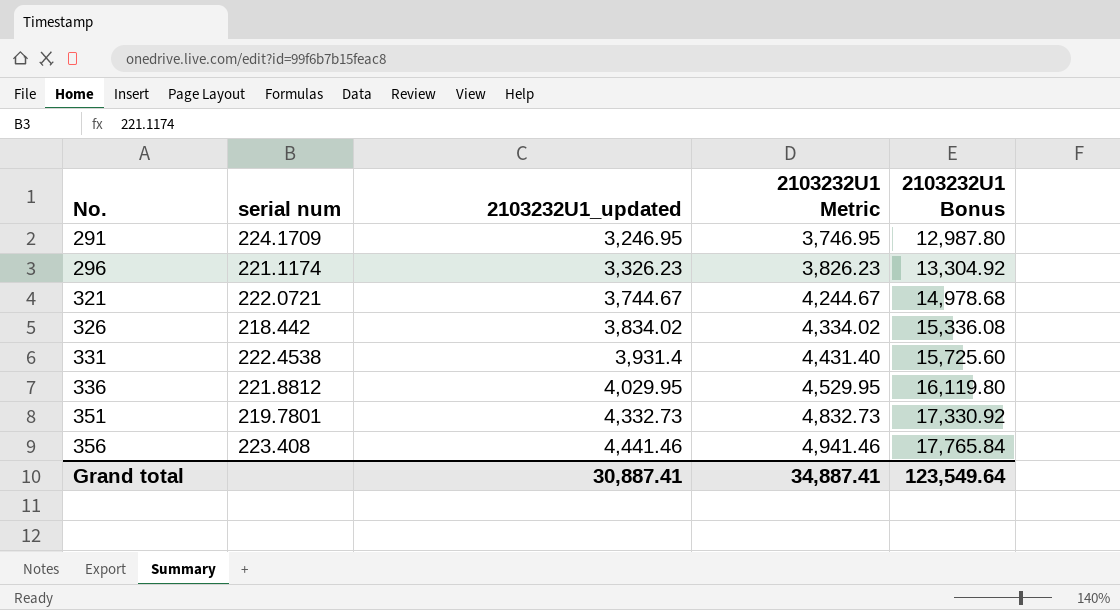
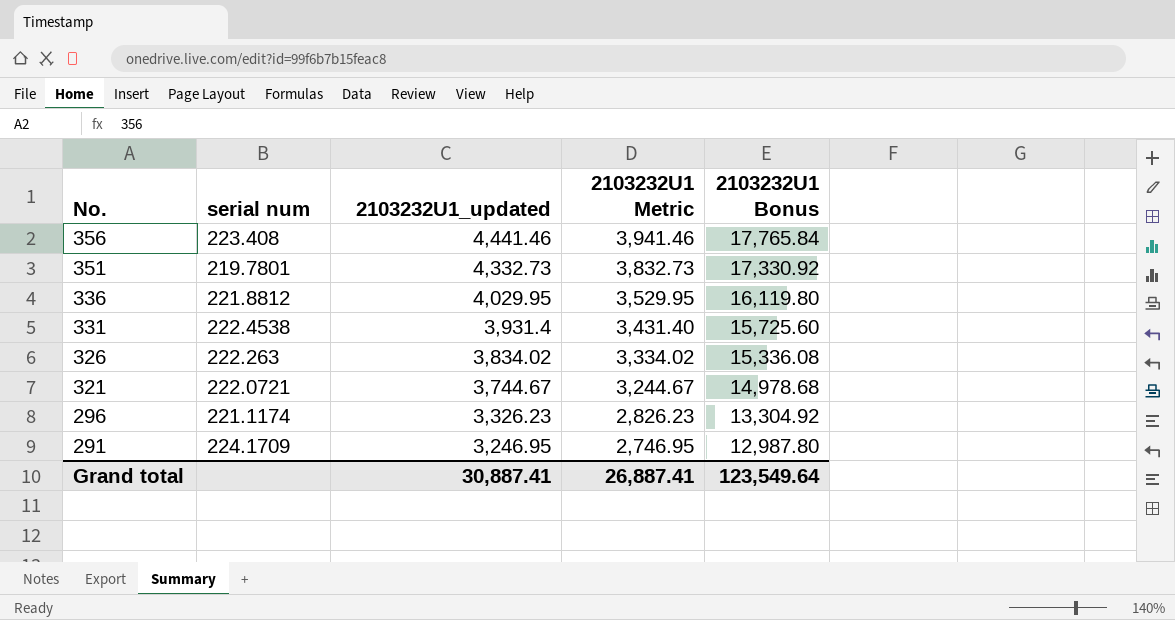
row order: No. ascending -> No. descending
column 2103232U1 Metric | formula: [2103232U1_updated] + 500 -> [2103232U1_updated] - 500
326 | serial num: 218.442 -> 222.263
Grand total | 2103232U1 Metric: 34,887.41 -> 26,887.41

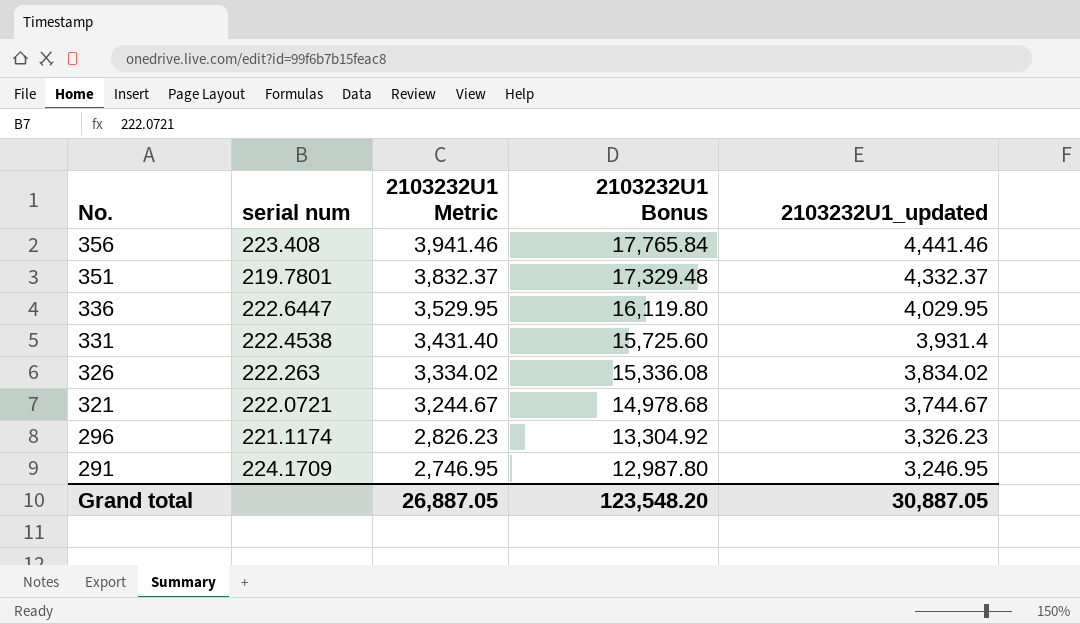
column 2103232U1_updated | position: 3 -> 5
351 | 2103232U1 Metric: 3,832.73 -> 3,832.37
351 | 2103232U1 Bonus: 17,330.92 -> 17,329.48
351 | 2103232U1_updated: 4,332.73 -> 4,332.37
336 | serial num: 221.8812 -> 222.6447
Grand total | 2103232U1 Metric: 26,887.41 -> 26,887.05
Grand total | 2103232U1 Bonus: 123,549.64 -> 123,548.20
Grand total | 2103232U1_updated: 30,887.41 -> 30,887.05

